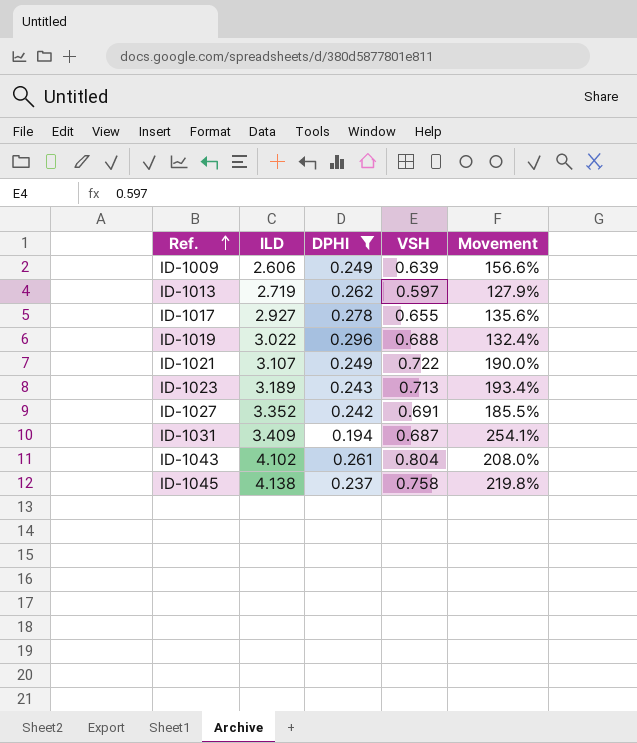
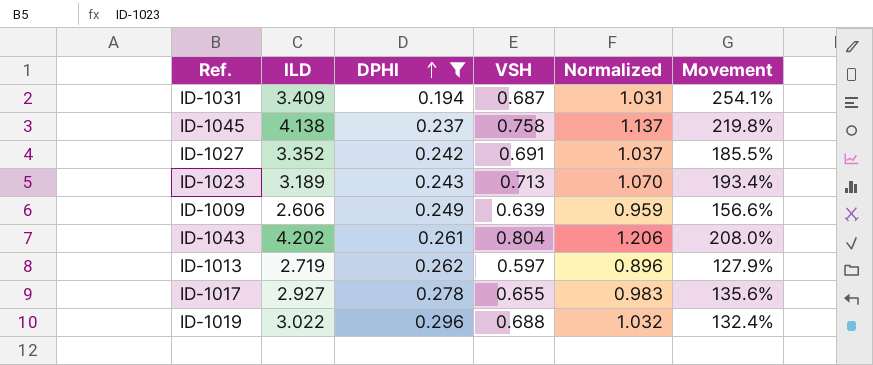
row order: Ref. ascending -> DPHI ascending
column Normalized | formula: none -> [VSH] * 1.5
row ID-1021: 3.107 | 0.249 | 0.722 | 190.0% -> none
ID-1043 | ILD: 4.102 -> 4.202

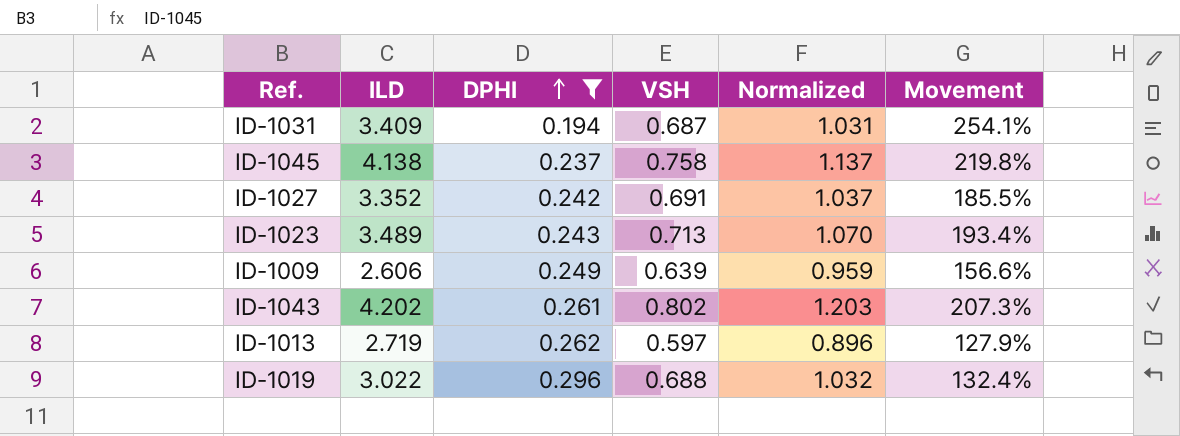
row ID-1017: 2.927 | 0.278 | 0.655 | 0.983 | 135.6% -> none
ID-1023 | ILD: 3.189 -> 3.489
ID-1043 | VSH: 0.804 -> 0.802
ID-1043 | Normalized: 1.206 -> 1.203
ID-1043 | Movement: 208.0% -> 207.3%

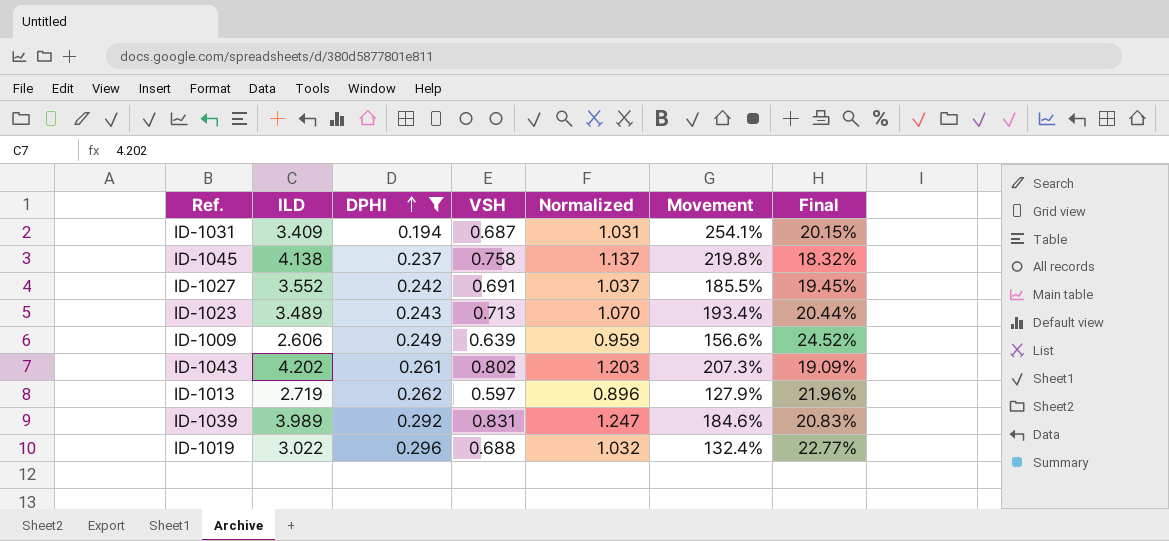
column Final | formula: none -> [VSH] / [ILD]
ID-1027 | ILD: 3.352 -> 3.552
row ID-1039: none -> 3.989 | 0.292 | 0.831 | 1.247 | 184.6% | 20.83%

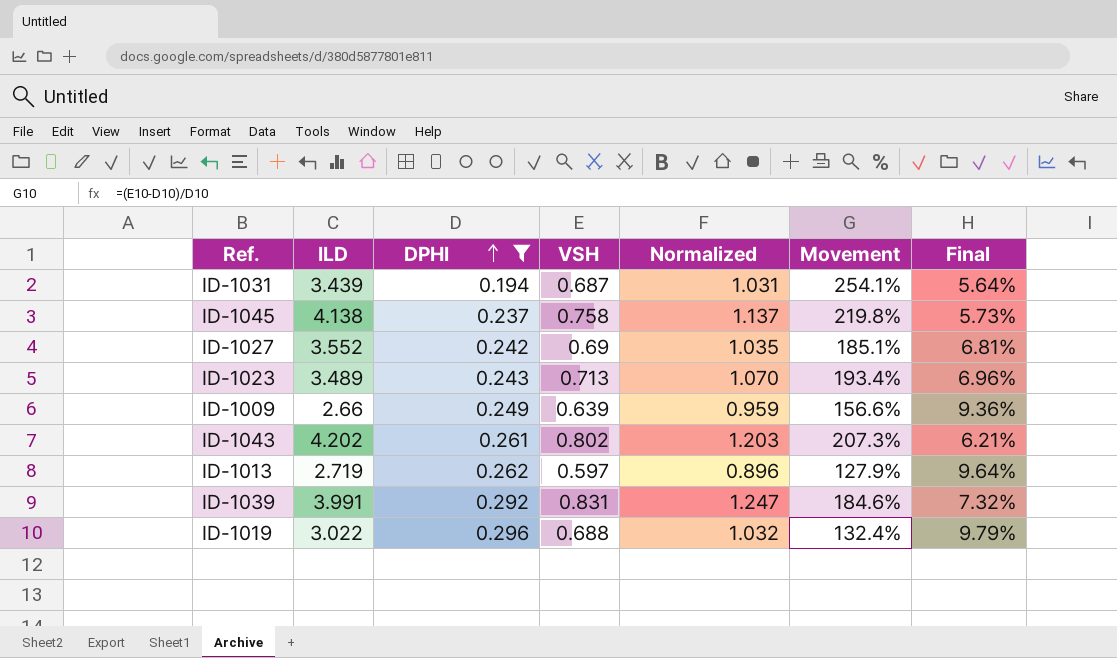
column Final | formula: [VSH] / [ILD] -> [DPHI] / [ILD]
ID-1031 | ILD: 3.409 -> 3.439
ID-1027 | VSH: 0.691 -> 0.69
ID-1027 | Normalized: 1.037 -> 1.035
ID-1027 | Movement: 185.5% -> 185.1%
ID-1009 | ILD: 2.606 -> 2.66
ID-1039 | ILD: 3.989 -> 3.991

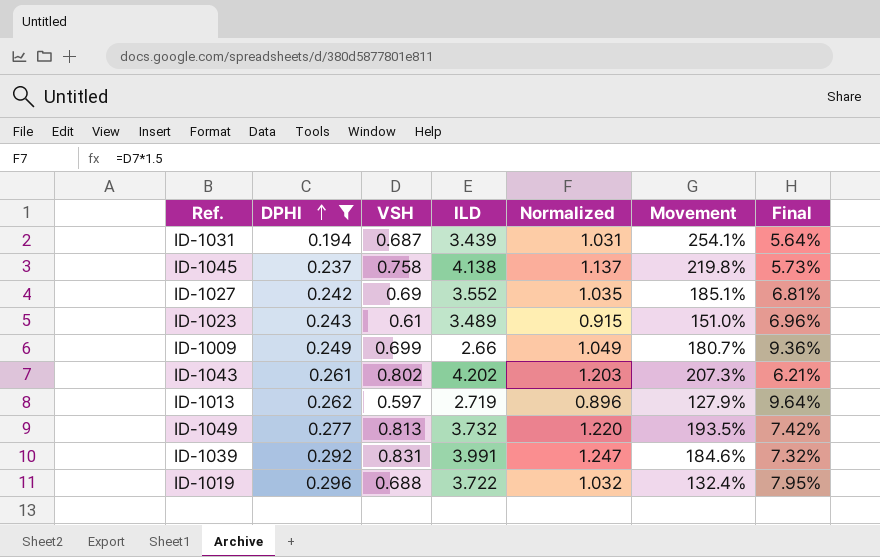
column ILD | position: 2 -> 4
ID-1023 | VSH: 0.713 -> 0.61
ID-1023 | Normalized: 1.070 -> 0.915
ID-1023 | Movement: 193.4% -> 151.0%
ID-1009 | VSH: 0.639 -> 0.699
ID-1009 | Normalized: 0.959 -> 1.049
ID-1009 | Movement: 156.6% -> 180.7%
row ID-1049: none -> 0.277 | 0.813 | 3.732 | 1.220 | 193.5% | 7.42%
ID-1019 | ILD: 3.022 -> 3.722
ID-1019 | Final: 9.79% -> 7.95%

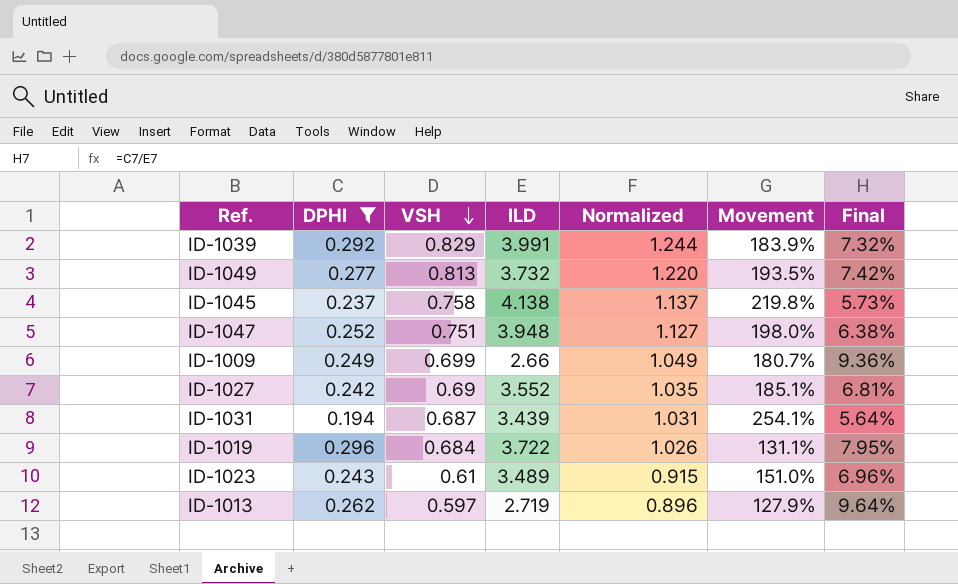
row order: DPHI ascending -> VSH descending
row ID-1043: 0.261 | 0.802 | 4.202 | 1.203 | 207.3% | 6.21% -> none
ID-1039 | VSH: 0.831 -> 0.829
ID-1039 | Normalized: 1.247 -> 1.244
ID-1039 | Movement: 184.6% -> 183.9%
row ID-1047: none -> 0.252 | 0.751 | 3.948 | 1.127 | 198.0% | 6.38%
ID-1019 | VSH: 0.688 -> 0.684
ID-1019 | Normalized: 1.032 -> 1.026
ID-1019 | Movement: 132.4% -> 131.1%

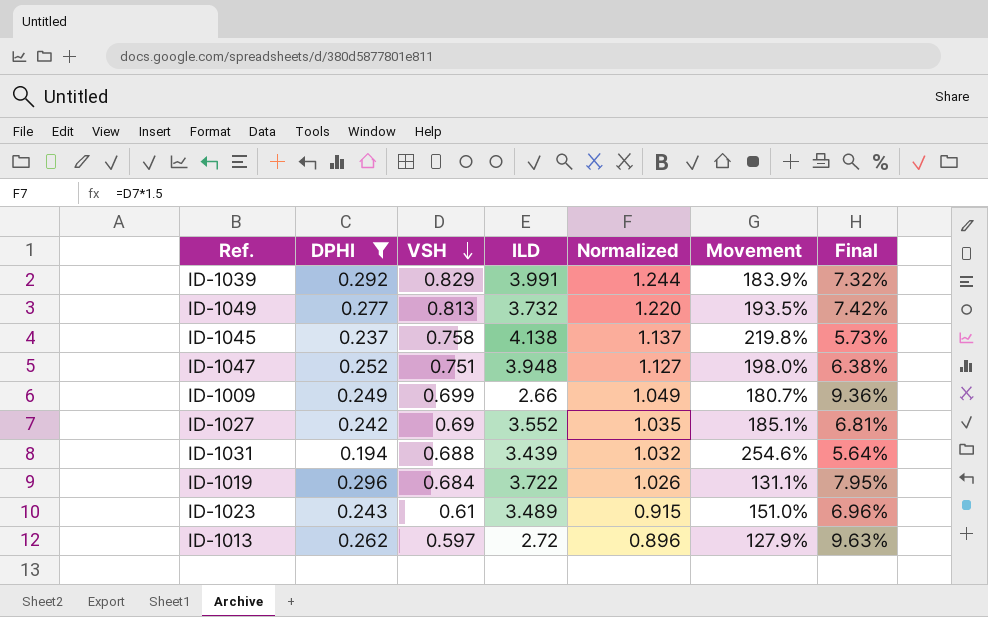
ID-1031 | VSH: 0.687 -> 0.688
ID-1031 | Normalized: 1.031 -> 1.032
ID-1031 | Movement: 254.1% -> 254.6%
ID-1013 | ILD: 2.719 -> 2.72
ID-1013 | Final: 9.64% -> 9.63%

